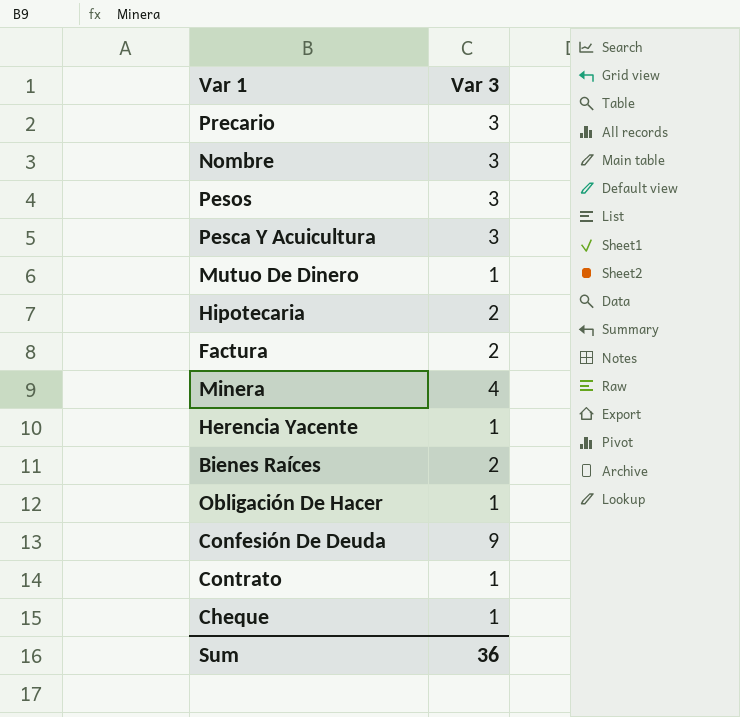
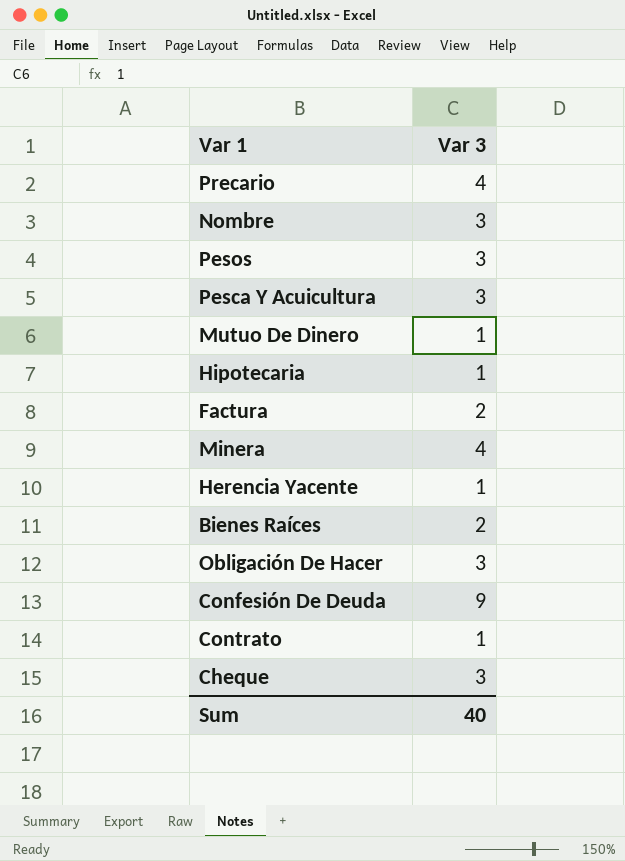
Precario | Var 3: 3 -> 4
Hipotecaria | Var 3: 2 -> 1
Obligación De Hacer | Var 3: 1 -> 3
Cheque | Var 3: 1 -> 3
Sum | Var 3: 36 -> 40

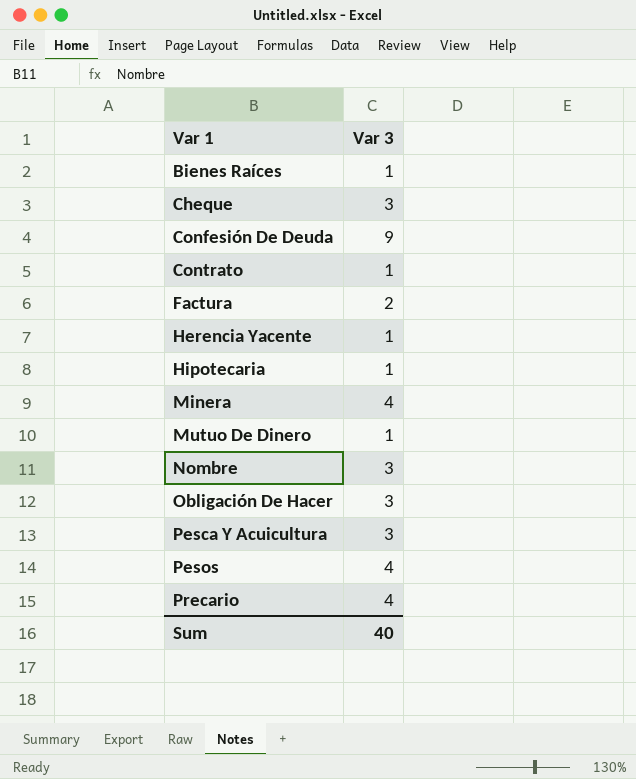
row order: none -> Var 1 ascending
Bienes Raíces | Var 3: 2 -> 1
Pesos | Var 3: 3 -> 4

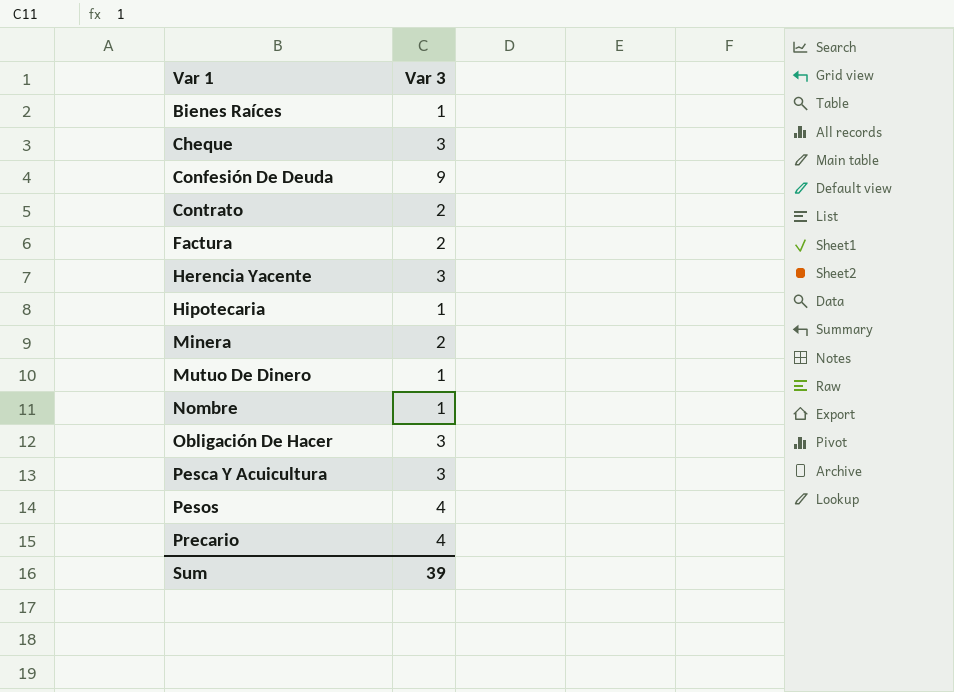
Contrato | Var 3: 1 -> 2
Herencia Yacente | Var 3: 1 -> 3
Minera | Var 3: 4 -> 2
Nombre | Var 3: 3 -> 1
Sum | Var 3: 40 -> 39

